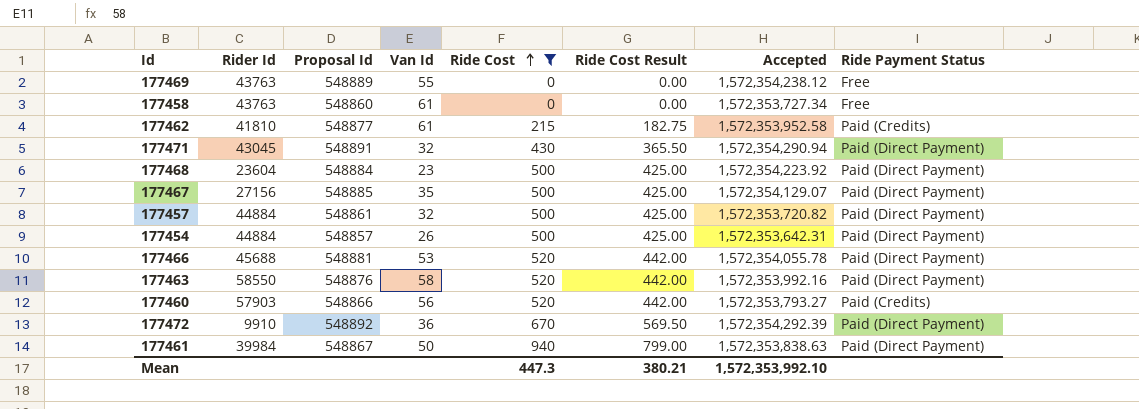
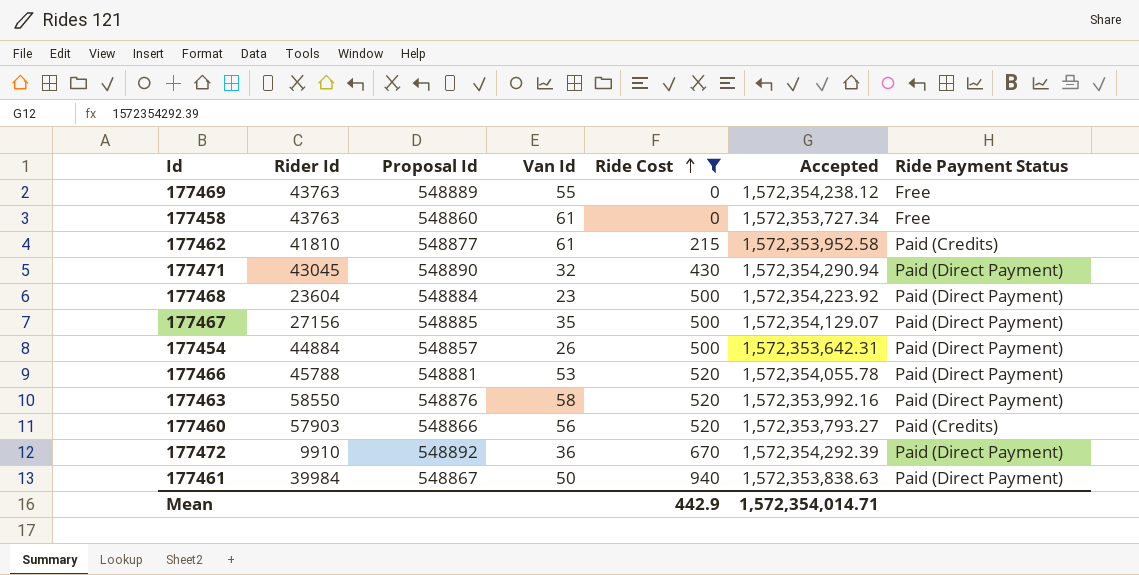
column Ride Cost Result | formula: [Ride Cost] * 0.85 -> none
row 177457: 44884 | 548861 | 32 | 500 | 425.00 | 1,572,353,720.82 | Paid (Direct Payment) -> none
177471 | Proposal Id: 548891 -> 548890
177466 | Rider Id: 45688 -> 45788
Mean | Ride Cost: 447.3 -> 442.9
Mean | Accepted: 1,572,353,992.10 -> 1,572,354,014.71

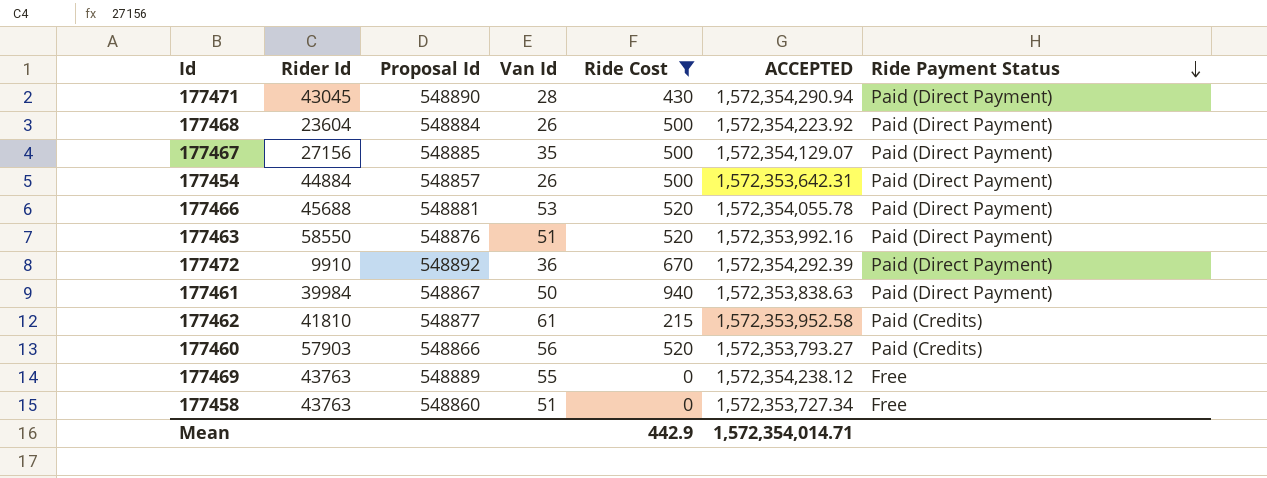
row order: Ride Cost ascending -> Ride Payment Status descending
column name: Accepted -> ACCEPTED
177471 | Van Id: 32 -> 28
177468 | Van Id: 23 -> 26
177466 | Rider Id: 45788 -> 45688
177463 | Van Id: 58 -> 51
177458 | Van Id: 61 -> 51

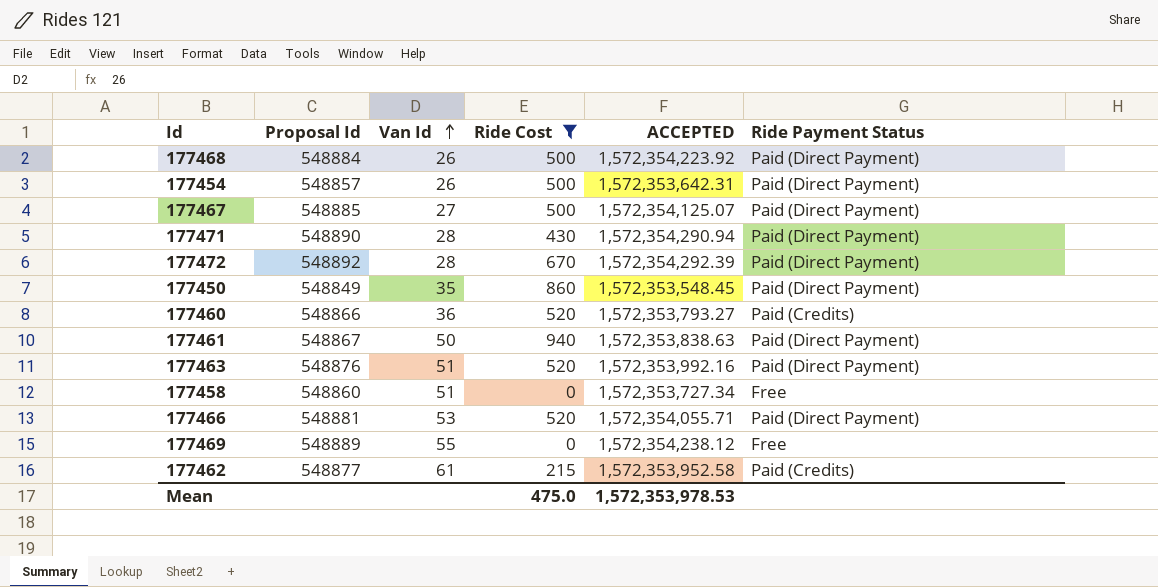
row order: Ride Payment Status descending -> Van Id ascending
column Rider Id | position: 2 -> none
177467 | Van Id: 35 -> 27
177467 | ACCEPTED: 1,572,354,129.07 -> 1,572,354,125.07
177472 | Van Id: 36 -> 28
row 177450: none -> 548849 | 35 | 860 | 1,572,353,548.45 | Paid (Direct Payment)
177460 | Van Id: 56 -> 36
177466 | ACCEPTED: 1,572,354,055.78 -> 1,572,354,055.71
Mean | Ride Cost: 442.9 -> 475.0
Mean | ACCEPTED: 1,572,354,014.71 -> 1,572,353,978.53

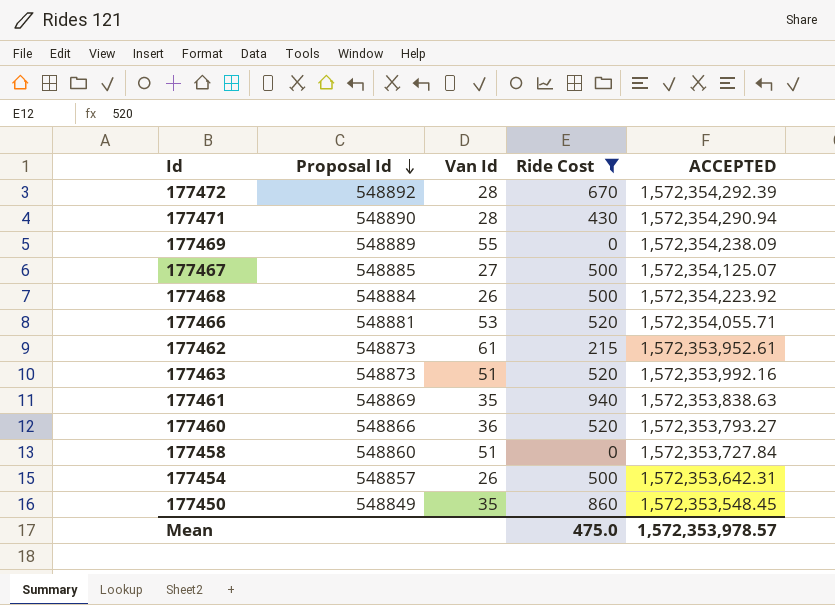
row order: Van Id ascending -> Proposal Id descending
column Ride Payment Status | position: 6 -> none
177469 | ACCEPTED: 1,572,354,238.12 -> 1,572,354,238.09
177462 | Proposal Id: 548877 -> 548873
177462 | ACCEPTED: 1,572,353,952.58 -> 1,572,353,952.61
177463 | Proposal Id: 548876 -> 548873
177461 | Proposal Id: 548867 -> 548869
177461 | Van Id: 50 -> 35
177458 | ACCEPTED: 1,572,353,727.34 -> 1,572,353,727.84
Mean | ACCEPTED: 1,572,353,978.53 -> 1,572,353,978.57

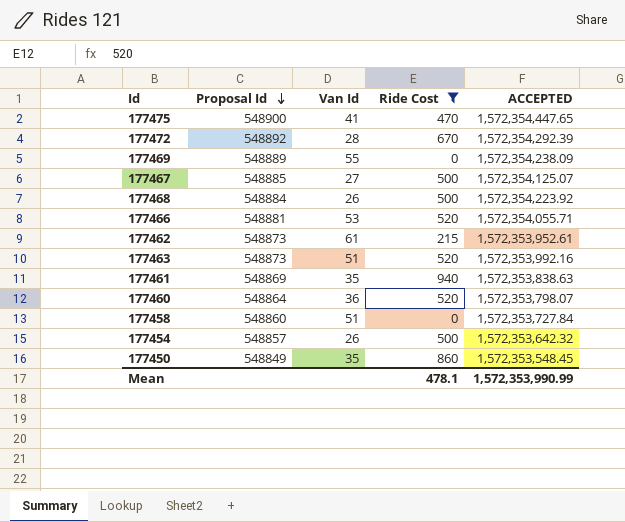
row 177471: 548890 | 28 | 430 | 1,572,354,290.94 -> none
row 177475: none -> 548900 | 41 | 470 | 1,572,354,447.65
177460 | Proposal Id: 548866 -> 548864
177460 | ACCEPTED: 1,572,353,793.27 -> 1,572,353,798.07
177454 | ACCEPTED: 1,572,353,642.31 -> 1,572,353,642.32
Mean | Ride Cost: 475.0 -> 478.1
Mean | ACCEPTED: 1,572,353,978.57 -> 1,572,353,990.99

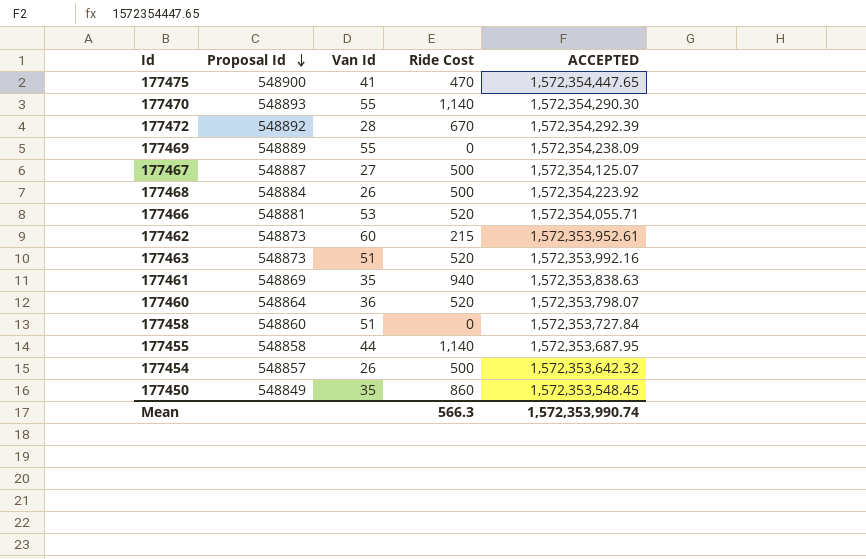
filter: Ride Cost != 1,140 -> none
177467 | Proposal Id: 548885 -> 548887
177462 | Van Id: 61 -> 60
Mean | Ride Cost: 478.1 -> 566.3
Mean | ACCEPTED: 1,572,353,990.99 -> 1,572,353,990.74

